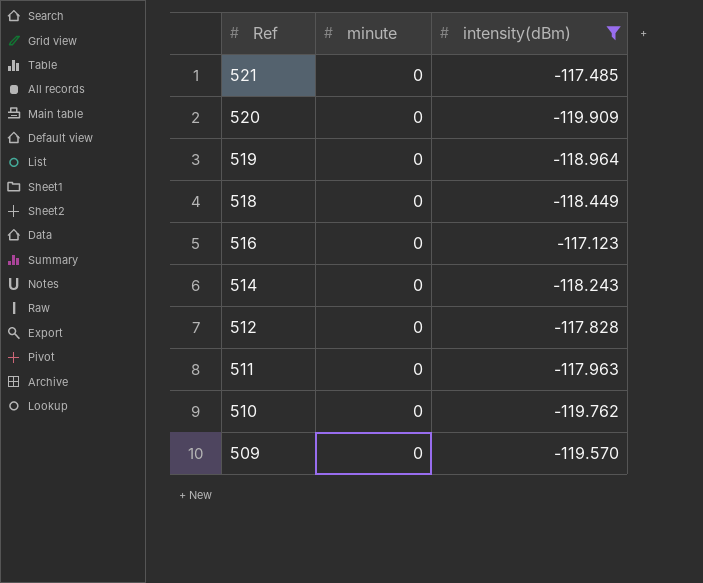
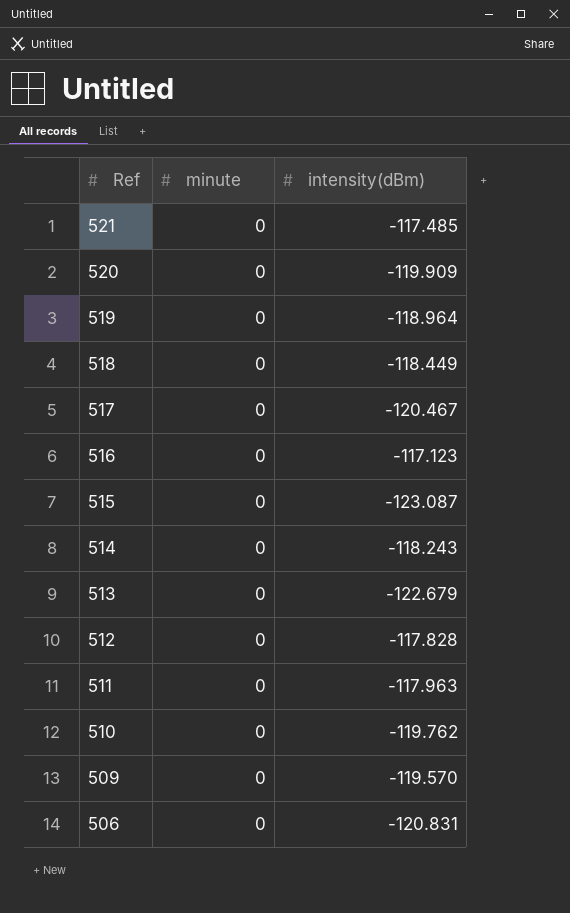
filter: intensity(dBm) >= -119.909 -> none

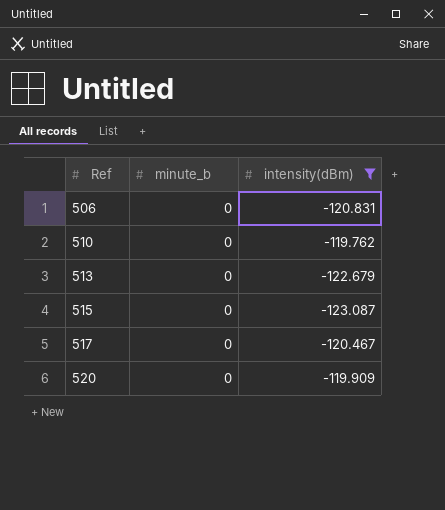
filter: none -> intensity(dBm) <= -119.762
row order: Ref descending -> Ref ascending
column name: minute -> minute_b

